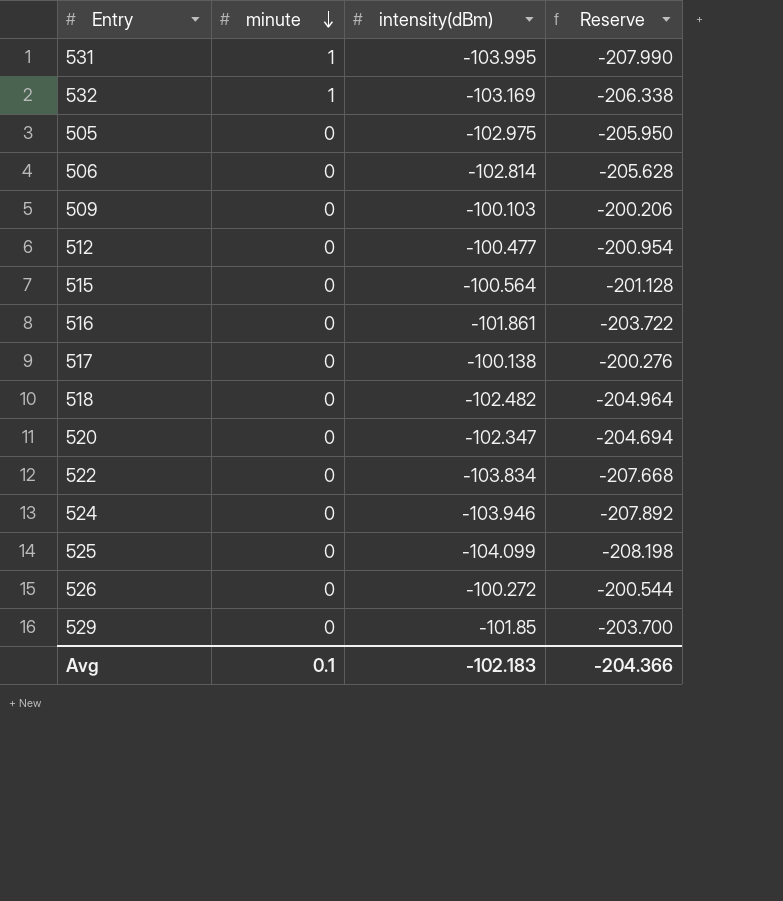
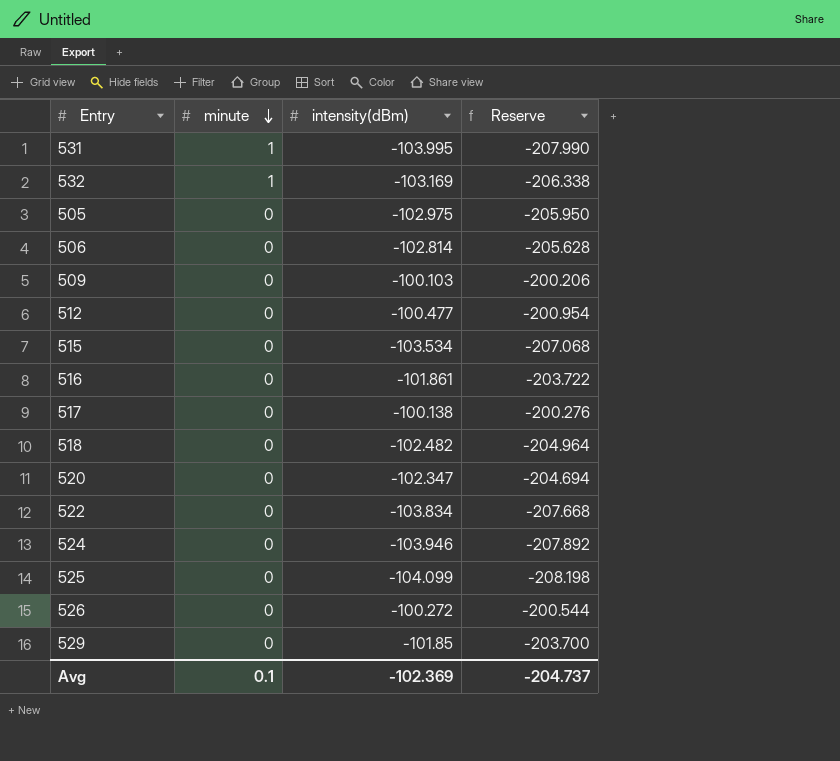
515 | intensity(dBm): -100.564 -> -103.534
515 | Reserve: -201.128 -> -207.068
Avg | intensity(dBm): -102.183 -> -102.369
Avg | Reserve: -204.366 -> -204.737

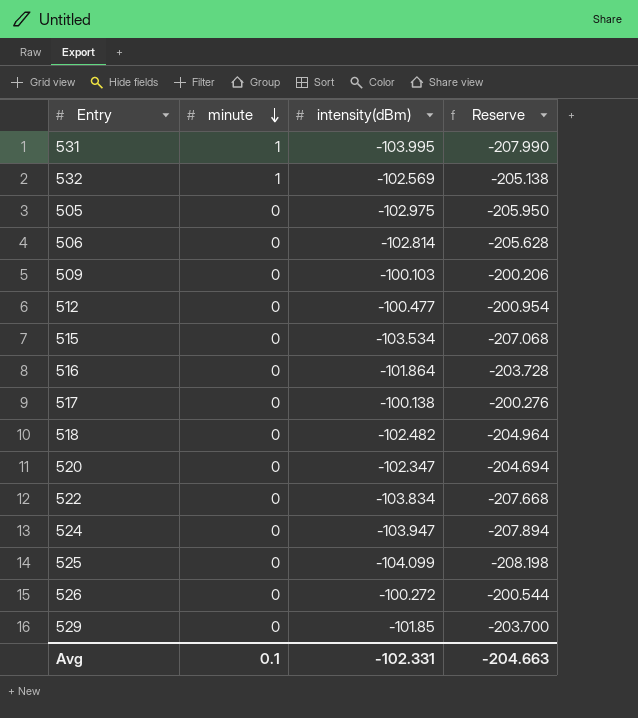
532 | intensity(dBm): -103.169 -> -102.569
532 | Reserve: -206.338 -> -205.138
516 | intensity(dBm): -101.861 -> -101.864
516 | Reserve: -203.722 -> -203.728
524 | intensity(dBm): -103.946 -> -103.947
524 | Reserve: -207.892 -> -207.894
Avg | intensity(dBm): -102.369 -> -102.331
Avg | Reserve: -204.737 -> -204.663

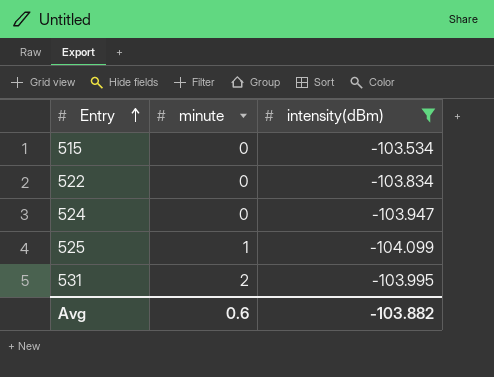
filter: none -> intensity(dBm) <= -103.534
row order: minute descending -> Entry ascending
column Reserve | formula: [intensity(dBm)] * 2 -> none
525 | minute: 0 -> 1
531 | minute: 1 -> 2
Avg | minute: 0.1 -> 0.6
Avg | intensity(dBm): -102.331 -> -103.882

